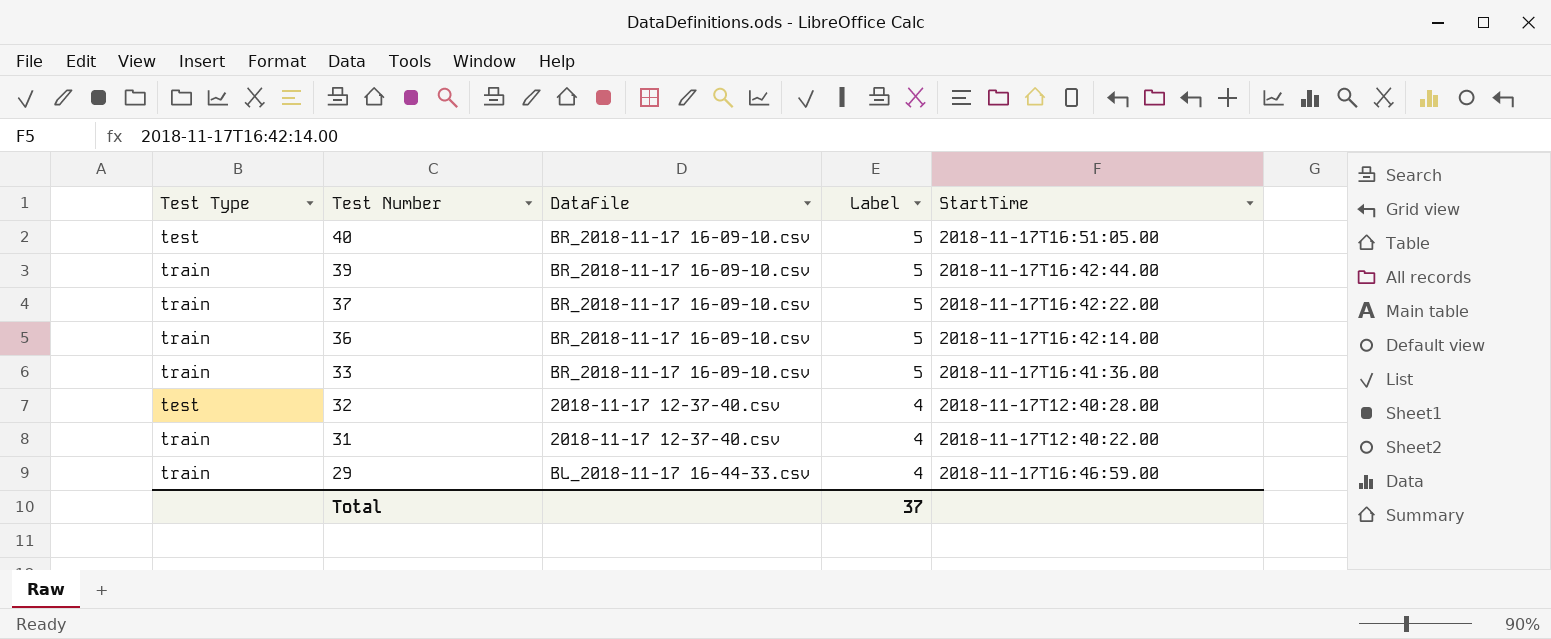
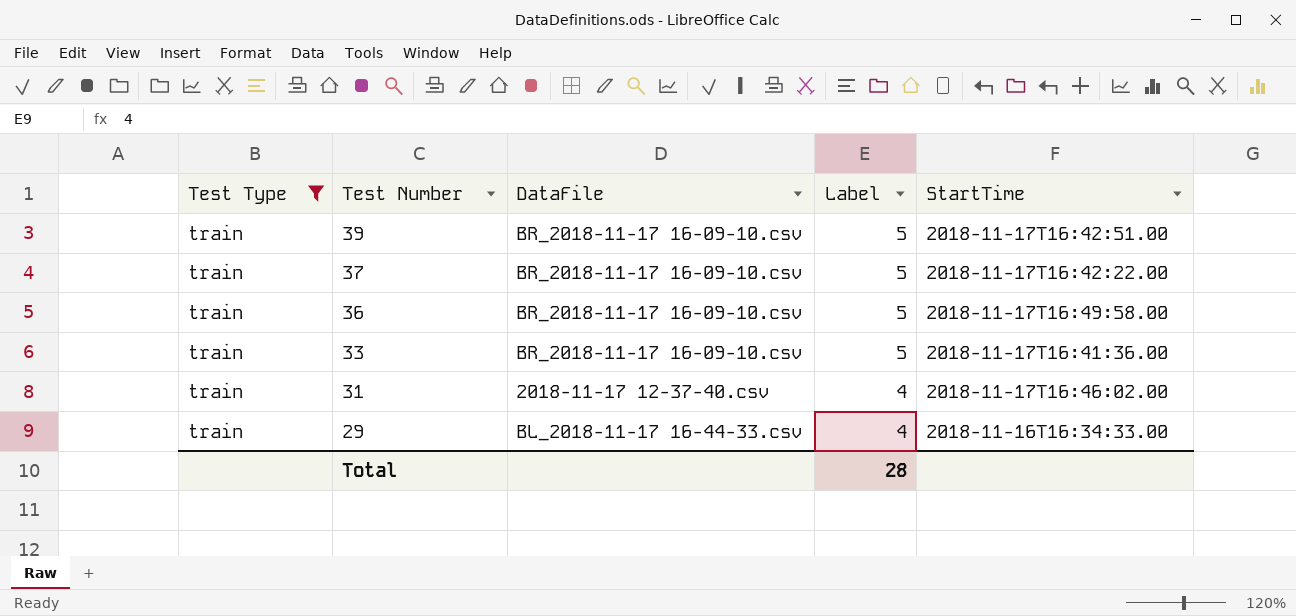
filter: none -> Test Type = train
39 | StartTime: 2018-11-17T16:42:44.00 -> 2018-11-17T16:42:51.00
36 | StartTime: 2018-11-17T16:42:14.00 -> 2018-11-17T16:49:58.00
31 | StartTime: 2018-11-17T12:40:22.00 -> 2018-11-17T16:46:02.00
29 | StartTime: 2018-11-17T16:46:59.00 -> 2018-11-16T16:34:33.00
Total | Label: 37 -> 28

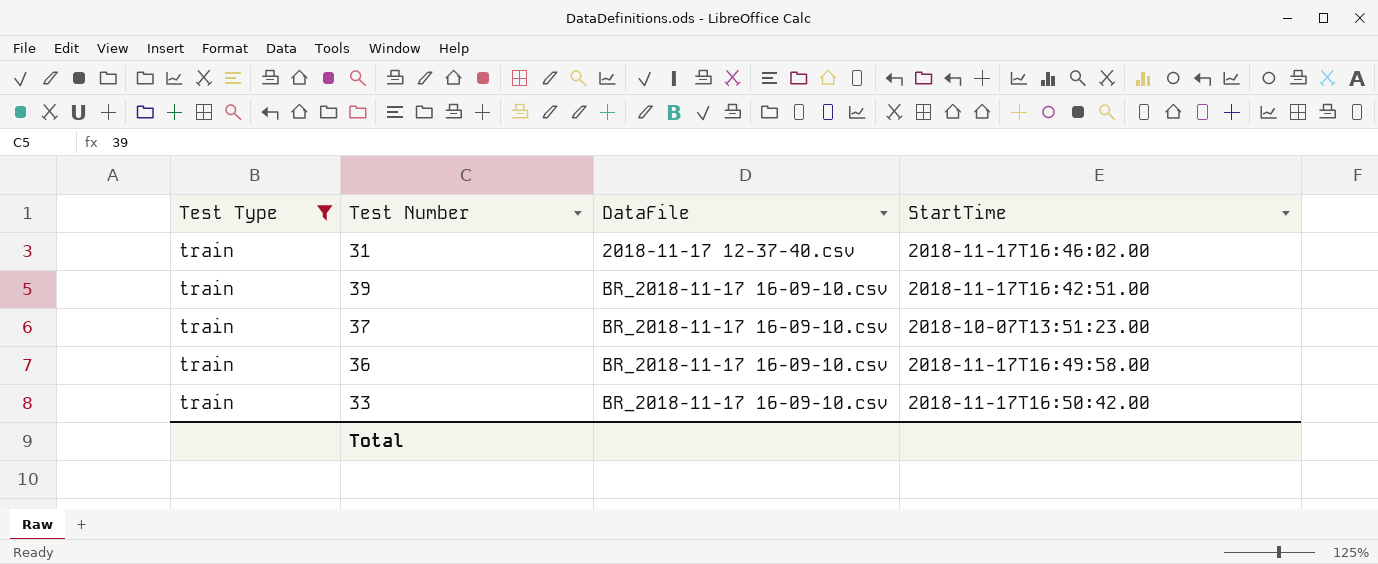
row order: Test Number descending -> DataFile ascending
column Label | position: 4 -> none
row 29: train | BL_2018-11-17 16-44-33.csv | 4 | 2018-11-16T16:34:33.00 -> none
37 | StartTime: 2018-11-17T16:42:22.00 -> 2018-10-07T13:51:23.00
33 | StartTime: 2018-11-17T16:41:36.00 -> 2018-11-17T16:50:42.00

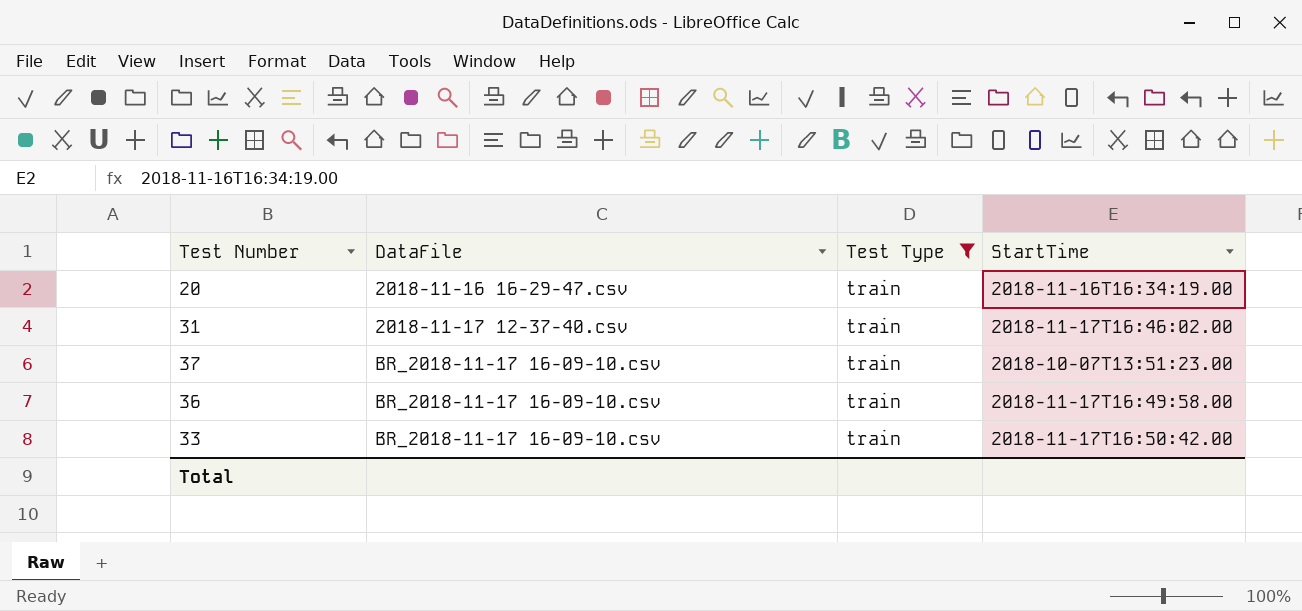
column Test Type | position: 1 -> 3
row 39: train | BR_2018-11-17 16-09-10.csv | 2018-11-17T16:42:51.00 -> none
row 20: none -> 2018-11-16 16-29-47.csv | train | 2018-11-16T16:34:19.00

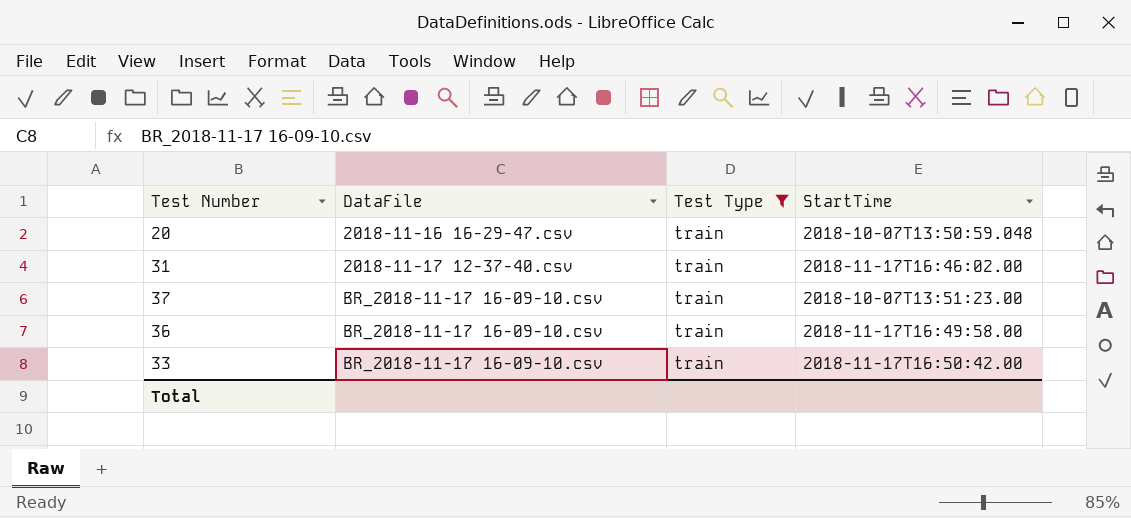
20 | StartTime: 2018-11-16T16:34:19.00 -> 2018-10-07T13:50:59.048

